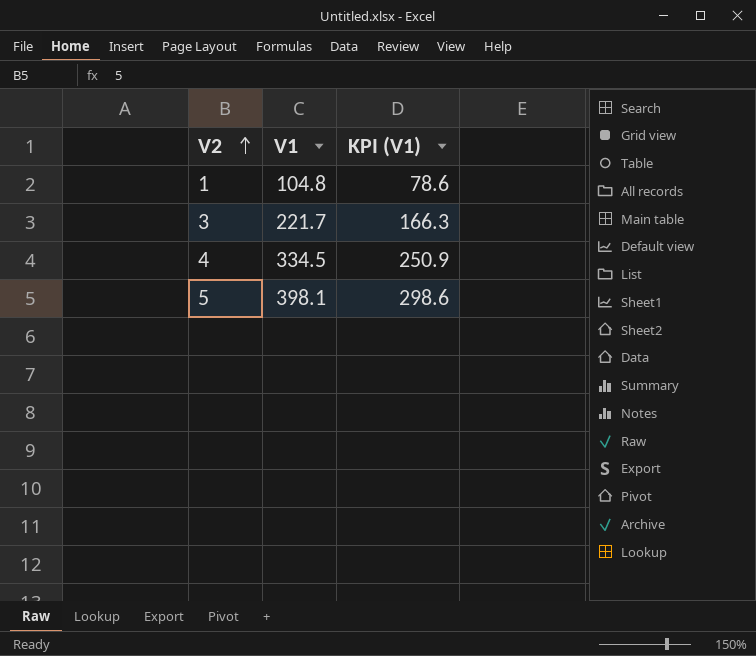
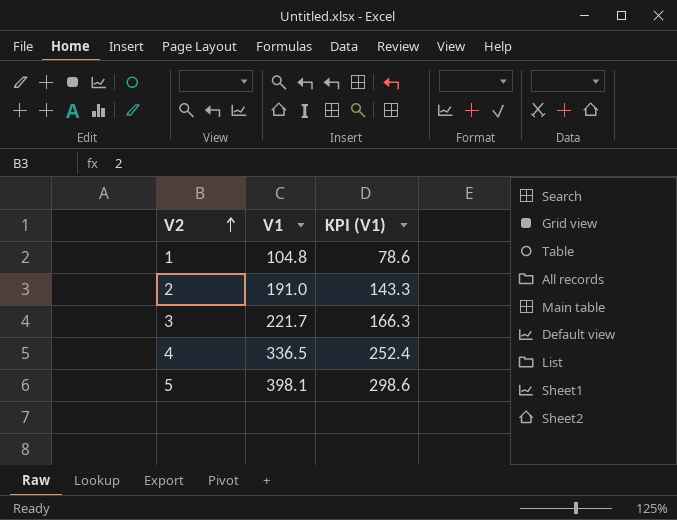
row 2: none -> 191.0 | 143.3
4 | V1: 334.5 -> 336.5
4 | KPI (V1): 250.9 -> 252.4

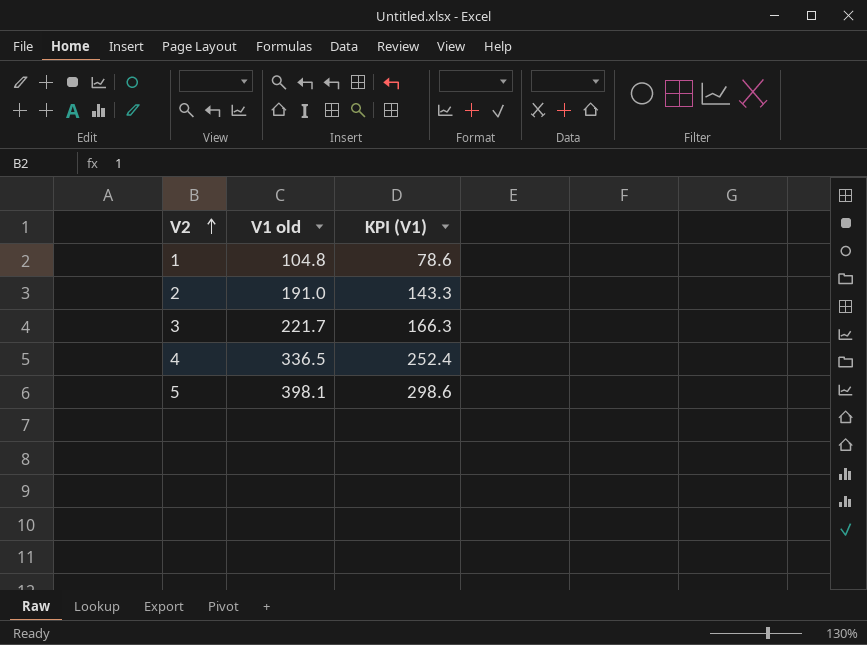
column name: V1 -> V1 old

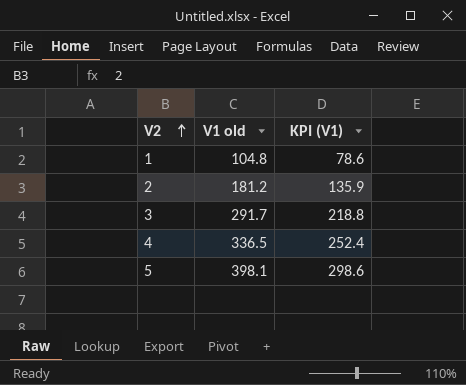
2 | V1 old: 191.0 -> 181.2
2 | KPI (V1): 143.3 -> 135.9
3 | V1 old: 221.7 -> 291.7
3 | KPI (V1): 166.3 -> 218.8

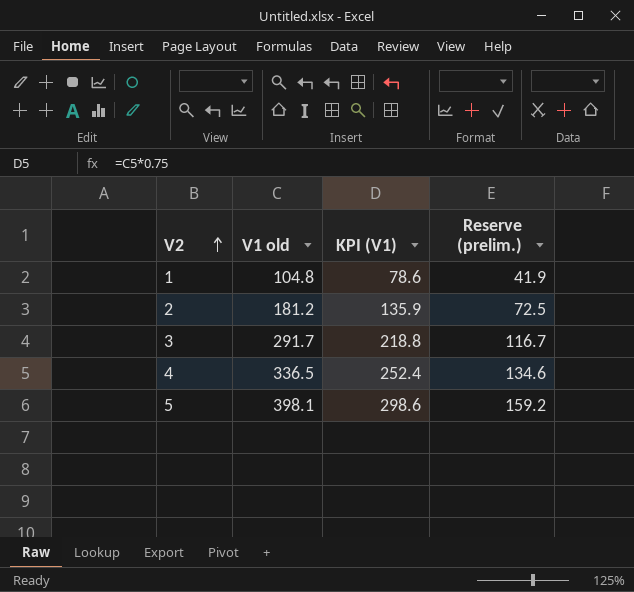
column Reserve (prelim.) | formula: none -> [V1 old] * 0.4

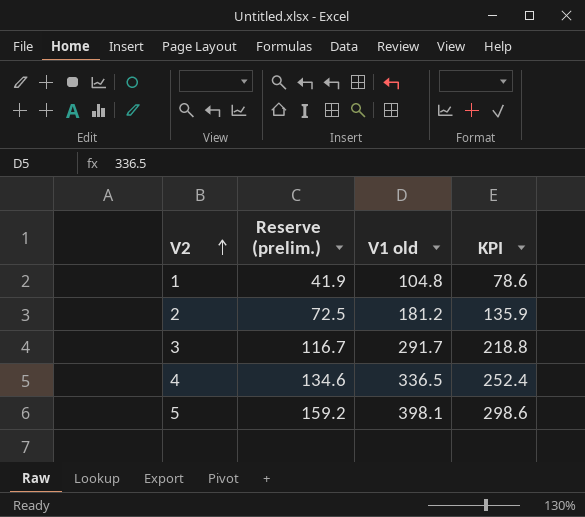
column Reserve (prelim.) | position: 4 -> 2
column name: KPI (V1) -> KPI

